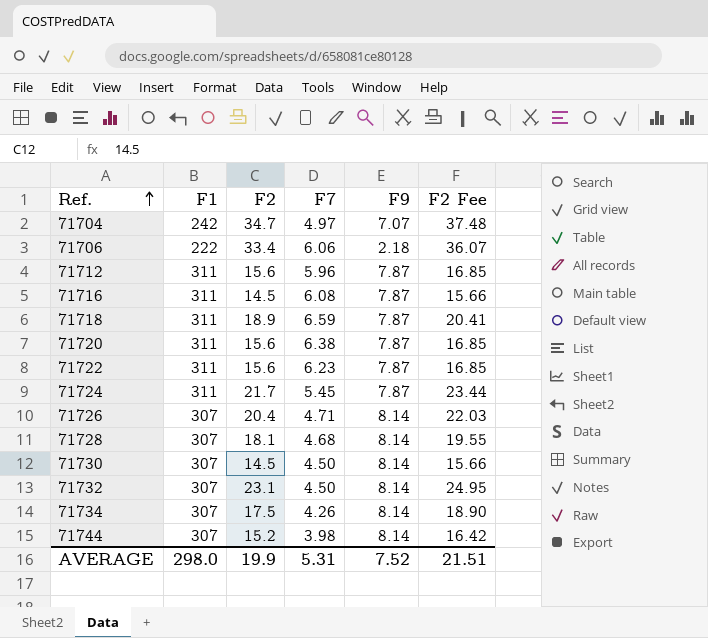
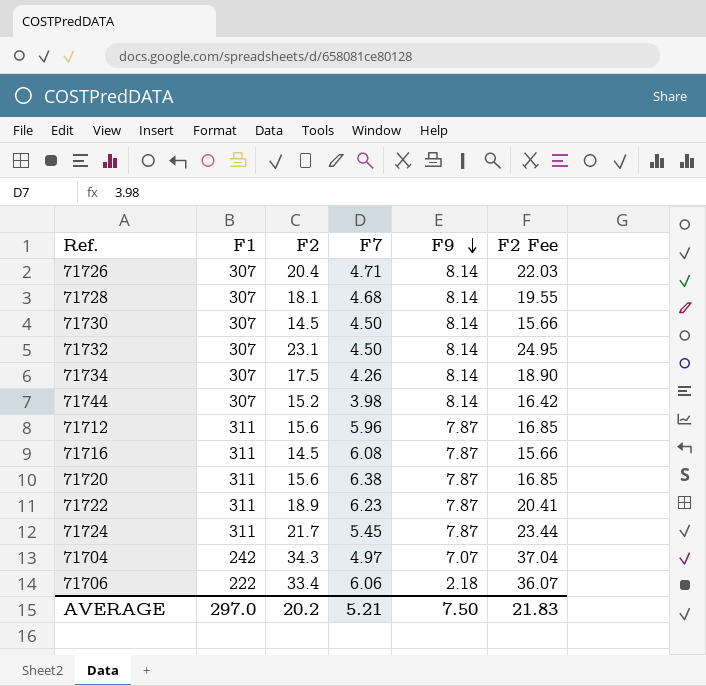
row order: Ref. ascending -> F9 descending
row 71718: 311 | 18.9 | 6.59 | 7.87 | 20.41 -> none
71722 | F2: 15.6 -> 18.9
71722 | F2 Fee: 16.85 -> 20.41
71704 | F2: 34.7 -> 34.3
71704 | F2 Fee: 37.48 -> 37.04
AVERAGE | F1: 298.0 -> 297.0
AVERAGE | F2: 19.9 -> 20.2
AVERAGE | F7: 5.31 -> 5.21
AVERAGE | F9: 7.52 -> 7.50
AVERAGE | F2 Fee: 21.51 -> 21.83

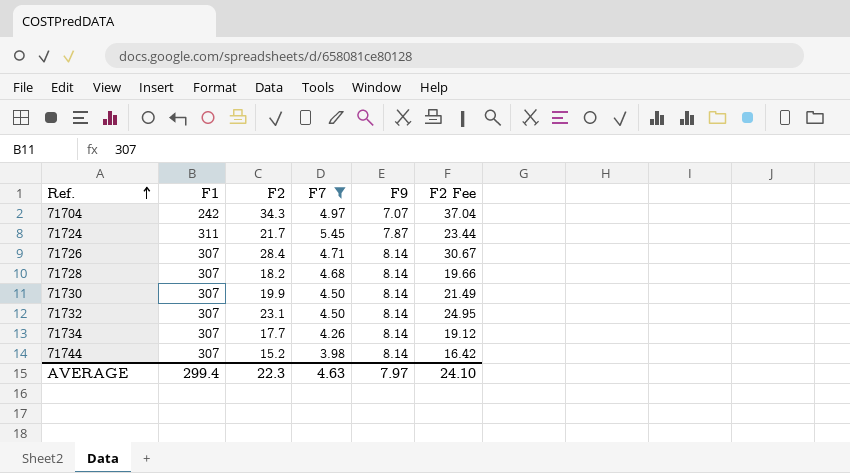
filter: none -> F7 <= 5.45
row order: F9 descending -> Ref. ascending
71726 | F2: 20.4 -> 28.4
71726 | F2 Fee: 22.03 -> 30.67
71728 | F2: 18.1 -> 18.2
71728 | F2 Fee: 19.55 -> 19.66
71730 | F2: 14.5 -> 19.9
71730 | F2 Fee: 15.66 -> 21.49
71734 | F2: 17.5 -> 17.7
71734 | F2 Fee: 18.90 -> 19.12
AVERAGE | F1: 297.0 -> 299.4
AVERAGE | F2: 20.2 -> 22.3
AVERAGE | F7: 5.21 -> 4.63
AVERAGE | F9: 7.50 -> 7.97
AVERAGE | F2 Fee: 21.83 -> 24.10

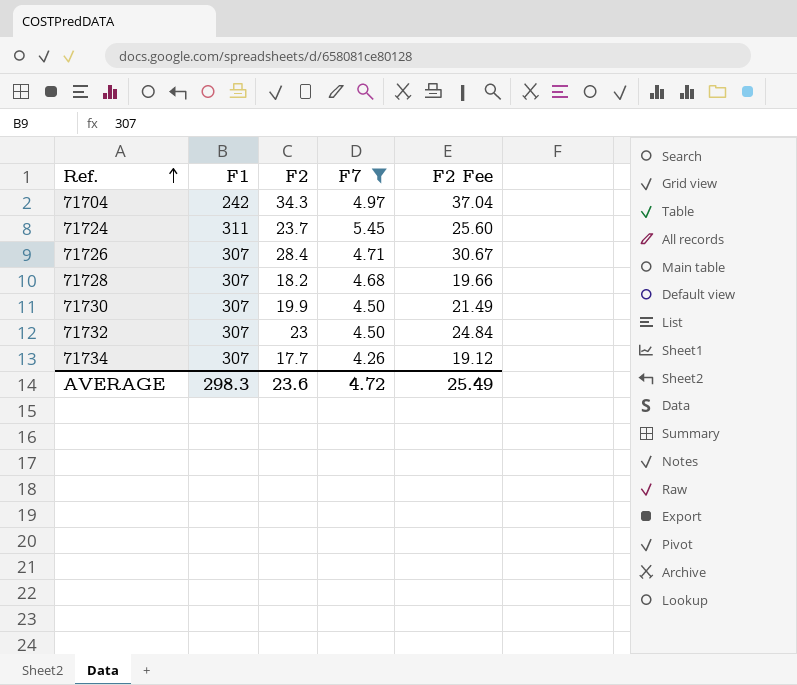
column F9 | position: 5 -> none
row 71744: 307 | 15.2 | 3.98 | 8.14 | 16.42 -> none
71724 | F2: 21.7 -> 23.7
71724 | F2 Fee: 23.44 -> 25.60
71732 | F2: 23.1 -> 23
71732 | F2 Fee: 24.95 -> 24.84
AVERAGE | F1: 299.4 -> 298.3
AVERAGE | F2: 22.3 -> 23.6
AVERAGE | F7: 4.63 -> 4.72
AVERAGE | F2 Fee: 24.10 -> 25.49

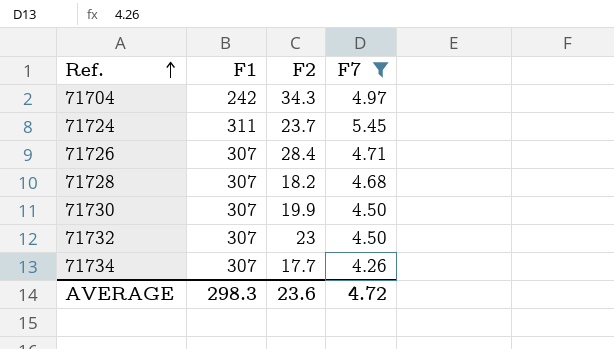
column F2 Fee | formula: [F2] * 1.08 -> none

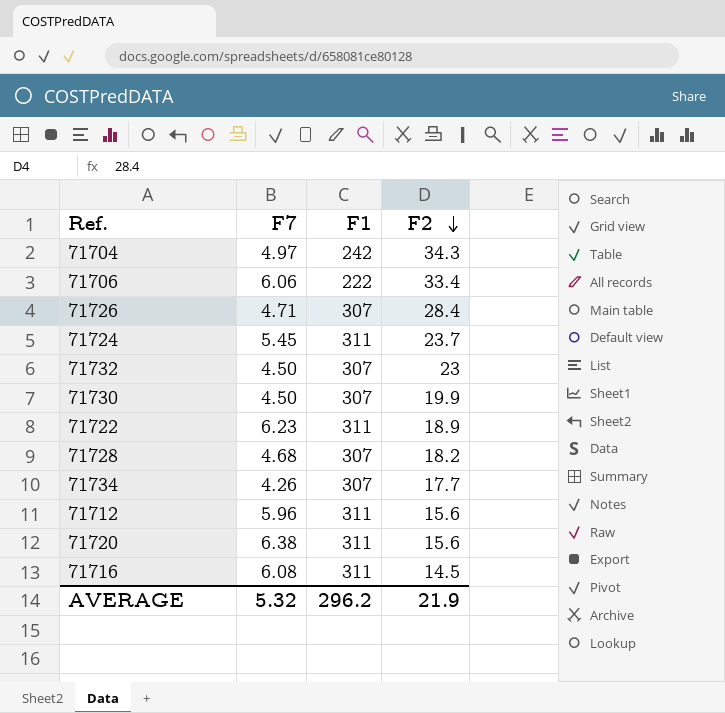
filter: F7 <= 5.45 -> none
row order: Ref. ascending -> F2 descending
column F7 | position: 4 -> 2
AVERAGE | F7: 4.72 -> 5.32
AVERAGE | F1: 298.3 -> 296.2
AVERAGE | F2: 23.6 -> 21.9

